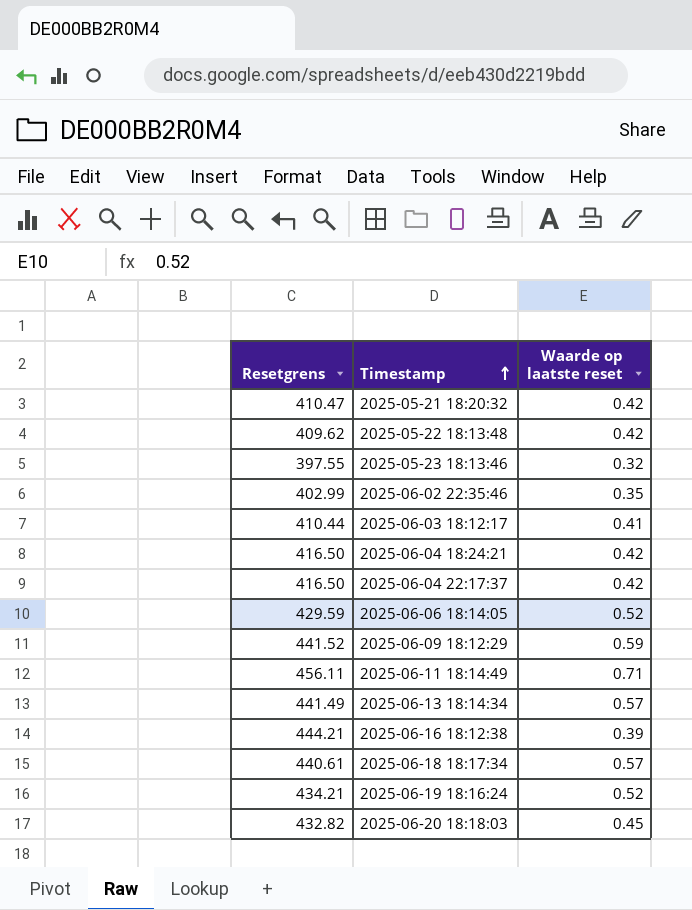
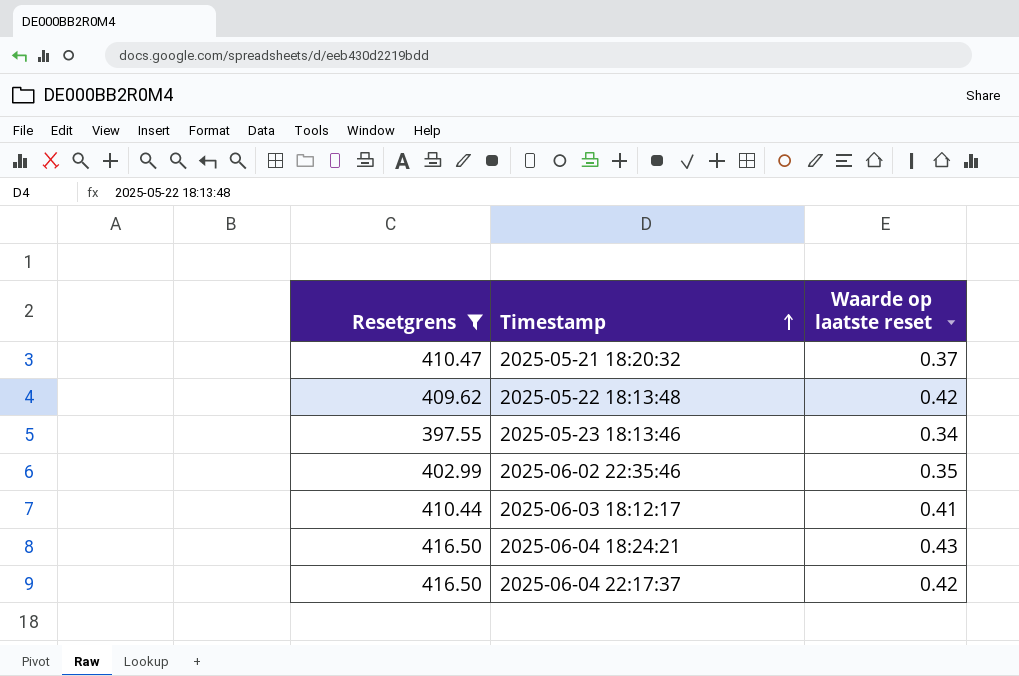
filter: none -> Resetgrens <= 416.50
2025-05-21 18:20:32 | Waarde op laatste reset: 0.42 -> 0.37
2025-05-23 18:13:46 | Waarde op laatste reset: 0.32 -> 0.34
2025-06-04 18:24:21 | Waarde op laatste reset: 0.42 -> 0.43

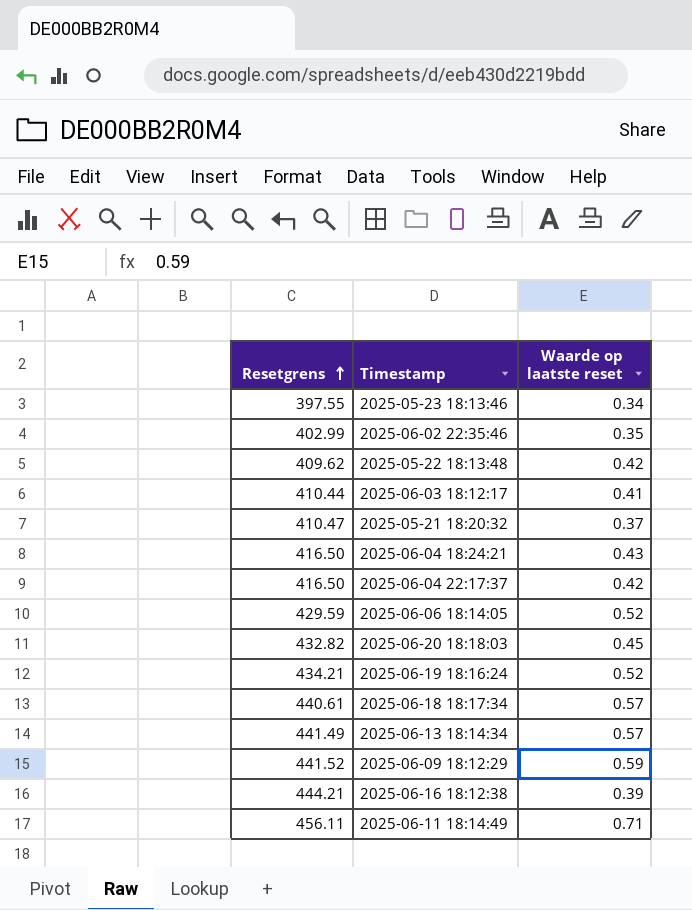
filter: Resetgrens <= 416.50 -> none
row order: Timestamp ascending -> Resetgrens ascending

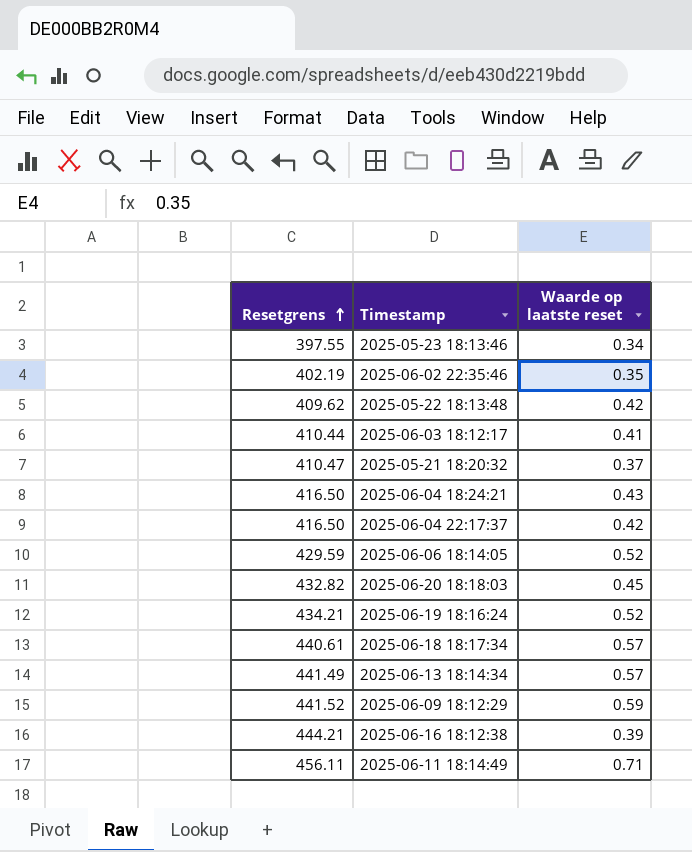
2025-06-02 22:35:46 | Resetgrens: 402.99 -> 402.19

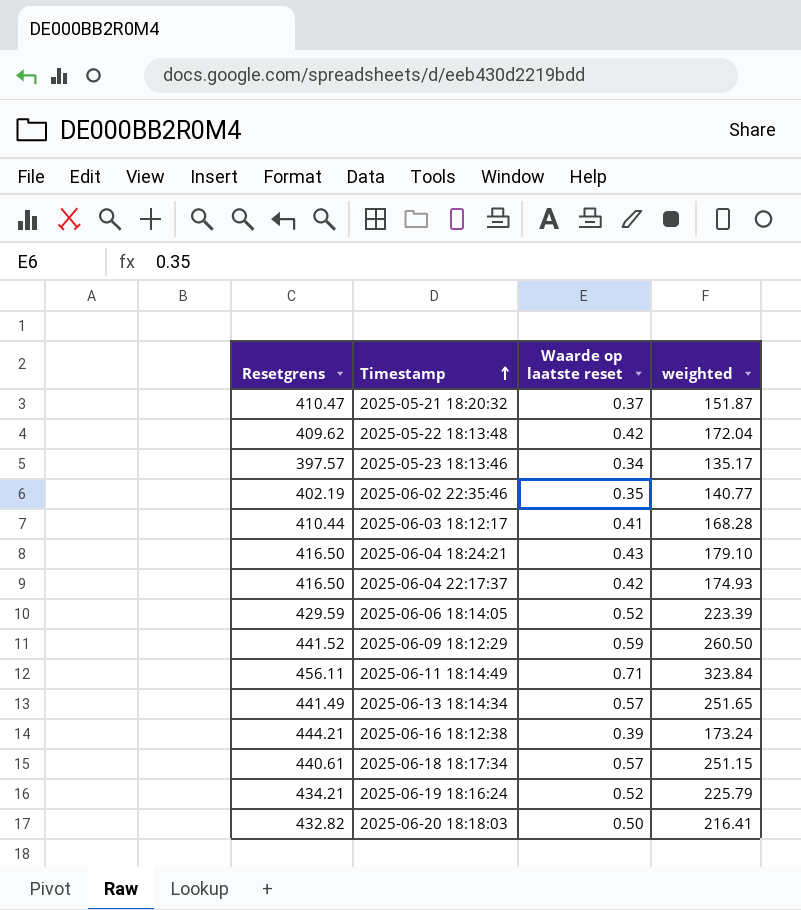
row order: Resetgrens ascending -> Timestamp ascending
column weighted | formula: none -> [Resetgrens] * [Waarde op laatste reset]
2025-05-23 18:13:46 | Resetgrens: 397.55 -> 397.57
2025-06-20 18:18:03 | Waarde op laatste reset: 0.45 -> 0.50

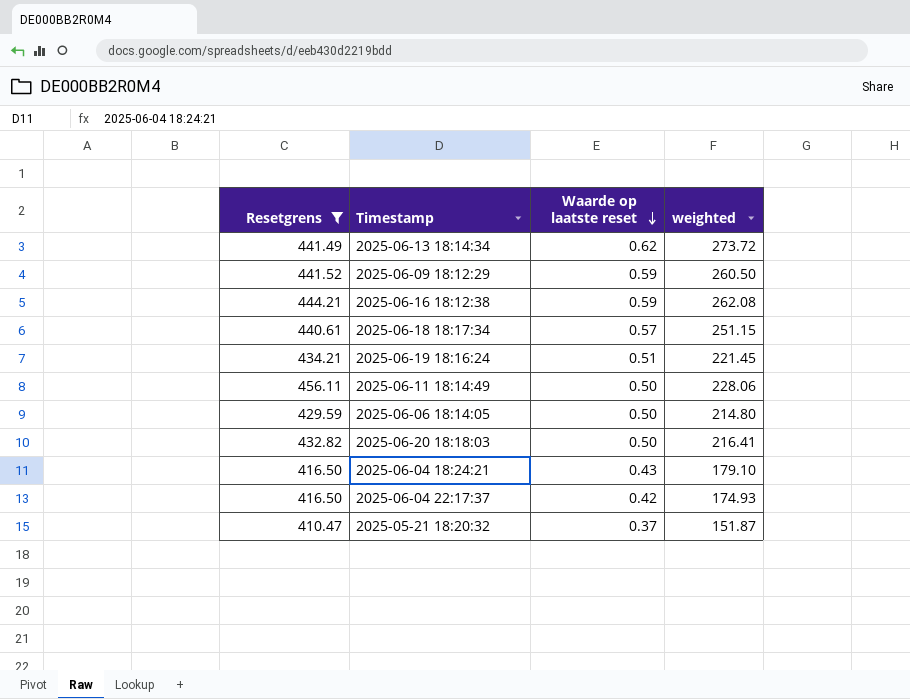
filter: none -> Resetgrens >= 410.47
row order: Timestamp ascending -> Waarde op laatste reset descending
2025-06-13 18:14:34 | Waarde op laatste reset: 0.57 -> 0.62
2025-06-13 18:14:34 | weighted: 251.65 -> 273.72
2025-06-16 18:12:38 | Waarde op laatste reset: 0.39 -> 0.59
2025-06-16 18:12:38 | weighted: 173.24 -> 262.08
2025-06-19 18:16:24 | Waarde op laatste reset: 0.52 -> 0.51
2025-06-19 18:16:24 | weighted: 225.79 -> 221.45
2025-06-11 18:14:49 | Waarde op laatste reset: 0.71 -> 0.50
2025-06-11 18:14:49 | weighted: 323.84 -> 228.06
2025-06-06 18:14:05 | Waarde op laatste reset: 0.52 -> 0.50
2025-06-06 18:14:05 | weighted: 223.39 -> 214.80

